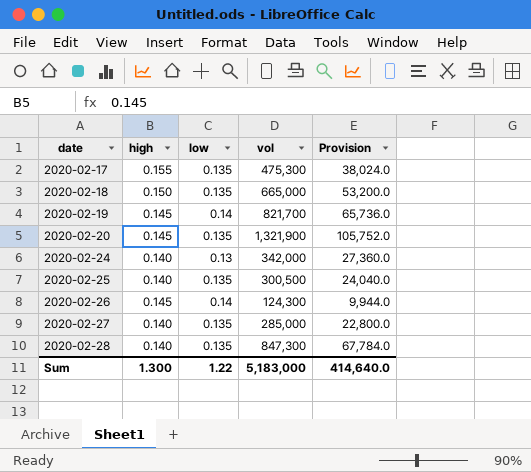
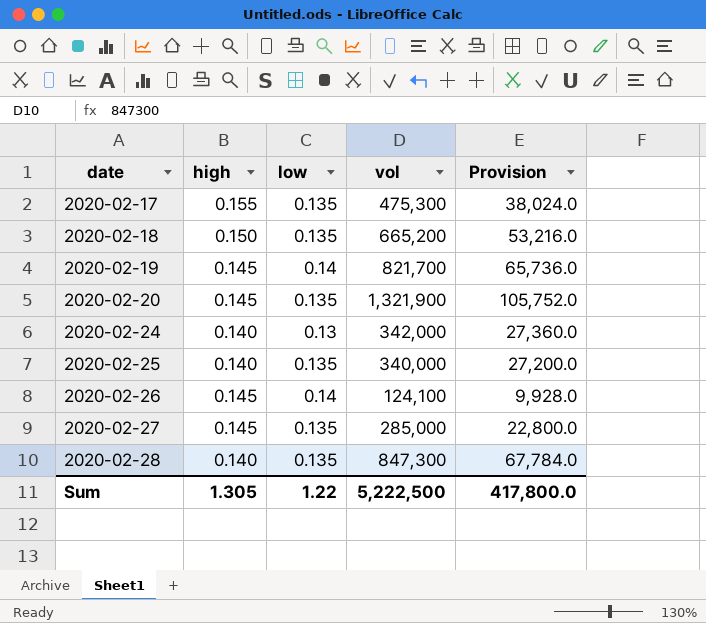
2020-02-18 | vol: 665,000 -> 665,200
2020-02-18 | Provision: 53,200.0 -> 53,216.0
2020-02-25 | vol: 300,500 -> 340,000
2020-02-25 | Provision: 24,040.0 -> 27,200.0
2020-02-26 | vol: 124,300 -> 124,100
2020-02-26 | Provision: 9,944.0 -> 9,928.0
2020-02-27 | high: 0.140 -> 0.145
Sum | high: 1.300 -> 1.305
Sum | vol: 5,183,000 -> 5,222,500
Sum | Provision: 414,640.0 -> 417,800.0

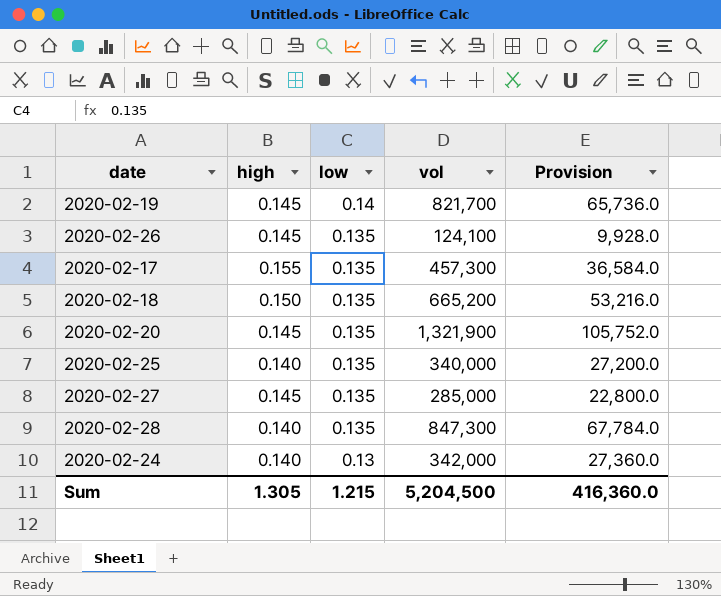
row order: date ascending -> low descending
2020-02-26 | low: 0.14 -> 0.135
2020-02-17 | vol: 475,300 -> 457,300
2020-02-17 | Provision: 38,024.0 -> 36,584.0
Sum | low: 1.22 -> 1.215
Sum | vol: 5,222,500 -> 5,204,500
Sum | Provision: 417,800.0 -> 416,360.0

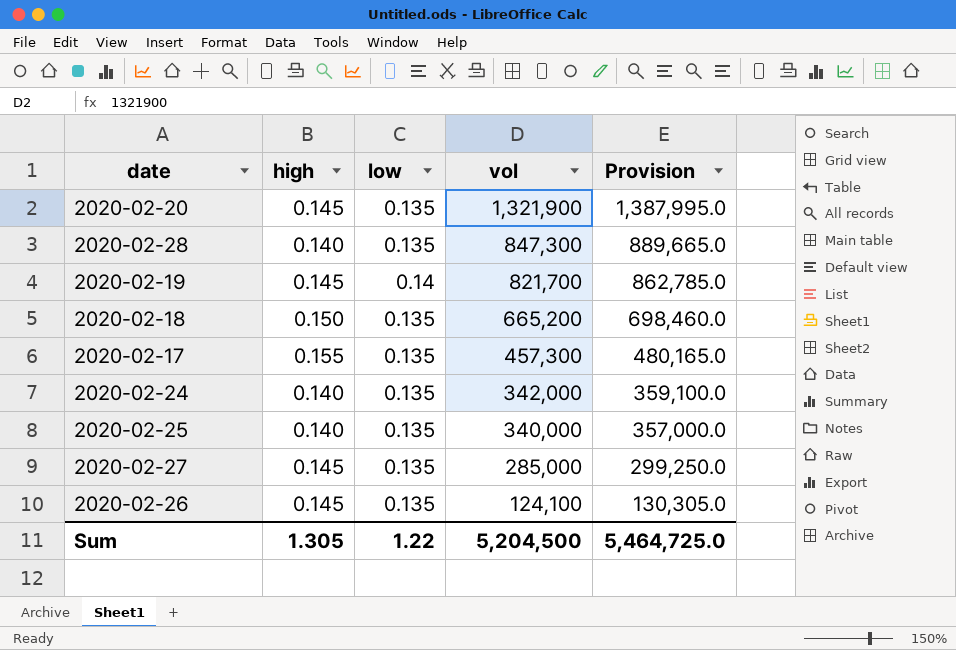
row order: low descending -> vol descending
column Provision | formula: [vol] * 0.08 -> [vol] * 1.05
2020-02-24 | low: 0.13 -> 0.135
Sum | low: 1.215 -> 1.22
Sum | Provision: 416,360.0 -> 5,464,725.0

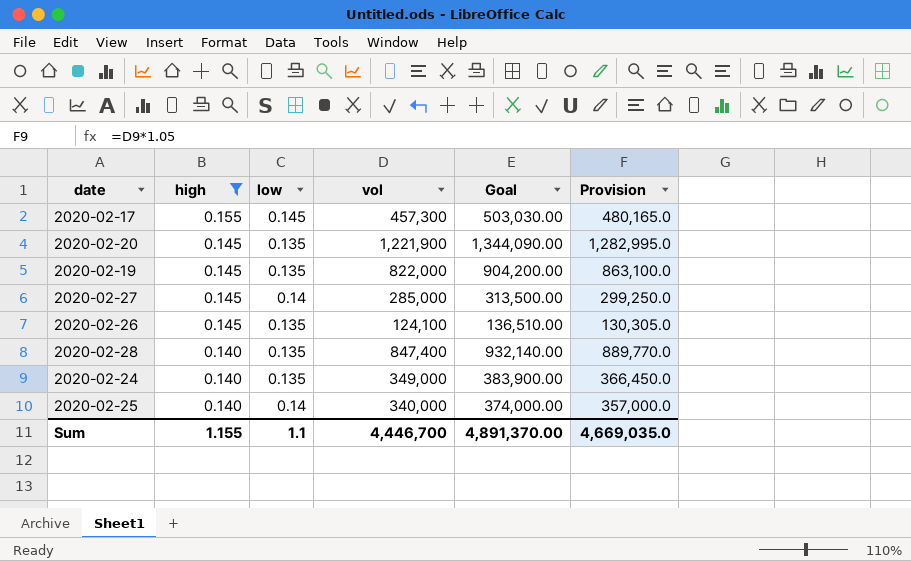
filter: none -> high != 0.150
row order: vol descending -> high descending
column Goal | formula: none -> [vol] * 1.1
2020-02-17 | low: 0.135 -> 0.145
2020-02-20 | vol: 1,321,900 -> 1,221,900
2020-02-20 | Provision: 1,387,995.0 -> 1,282,995.0
2020-02-19 | low: 0.14 -> 0.135
2020-02-19 | vol: 821,700 -> 822,000
2020-02-19 | Provision: 862,785.0 -> 863,100.0
2020-02-27 | low: 0.135 -> 0.14
2020-02-28 | vol: 847,300 -> 847,400
2020-02-28 | Provision: 889,665.0 -> 889,770.0
2020-02-24 | vol: 342,000 -> 349,000
2020-02-24 | Provision: 359,100.0 -> 366,450.0
2020-02-25 | low: 0.135 -> 0.14
Sum | high: 1.305 -> 1.155
Sum | low: 1.22 -> 1.1
Sum | vol: 5,204,500 -> 4,446,700
Sum | Provision: 5,464,725.0 -> 4,669,035.0

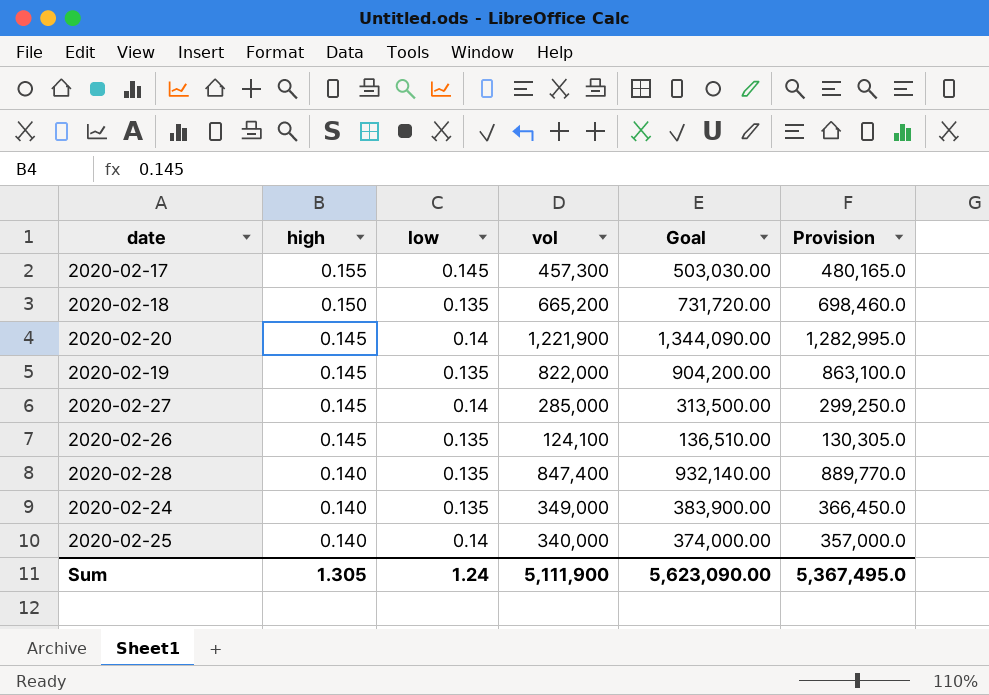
filter: high != 0.150 -> none
2020-02-20 | low: 0.135 -> 0.14
Sum | high: 1.155 -> 1.305
Sum | low: 1.1 -> 1.24
Sum | vol: 4,446,700 -> 5,111,900
Sum | Goal: 4,891,370.00 -> 5,623,090.00
Sum | Provision: 4,669,035.0 -> 5,367,495.0

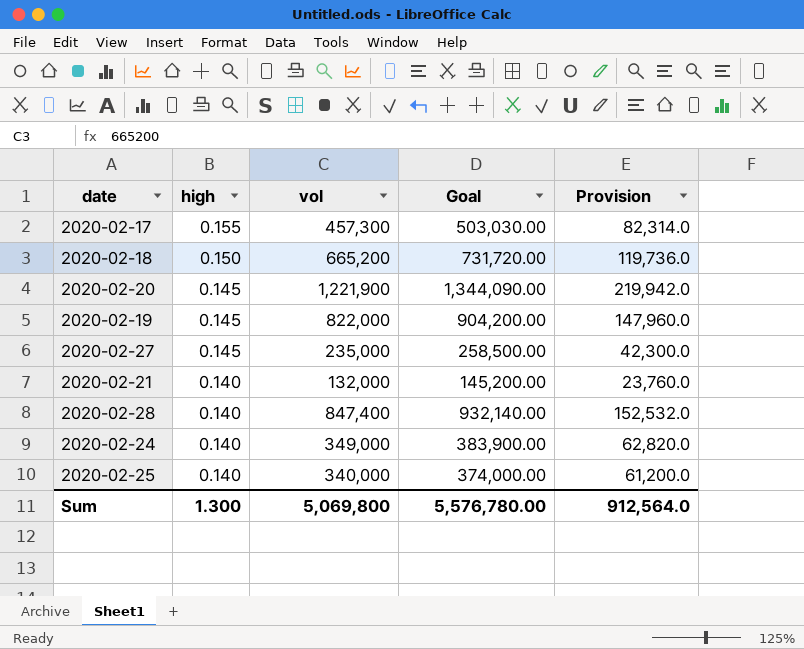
column low | position: 3 -> none
column Provision | formula: [vol] * 1.05 -> [vol] * 0.18
row 2020-02-26: 0.145 | 0.135 | 124,100 | 136,510.00 | 130,305.0 -> none
2020-02-27 | vol: 285,000 -> 235,000
2020-02-27 | Goal: 313,500.00 -> 258,500.00
row 2020-02-21: none -> 0.140 | 132,000 | 145,200.00 | 23,760.0
Sum | high: 1.305 -> 1.300
Sum | vol: 5,111,900 -> 5,069,800
Sum | Goal: 5,623,090.00 -> 5,576,780.00
Sum | Provision: 5,367,495.0 -> 912,564.0

